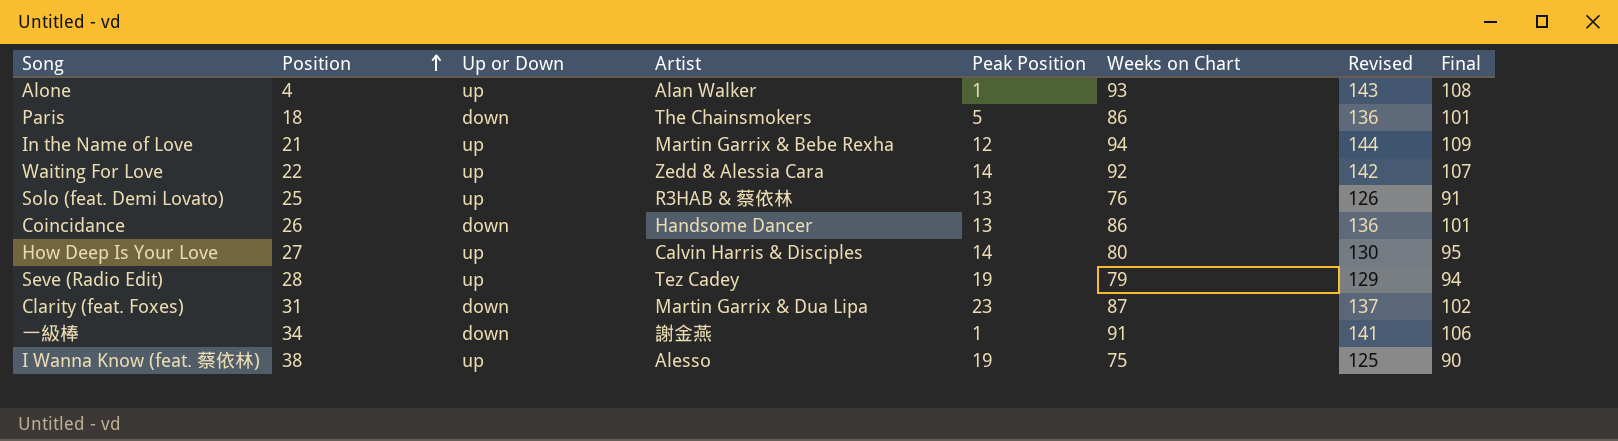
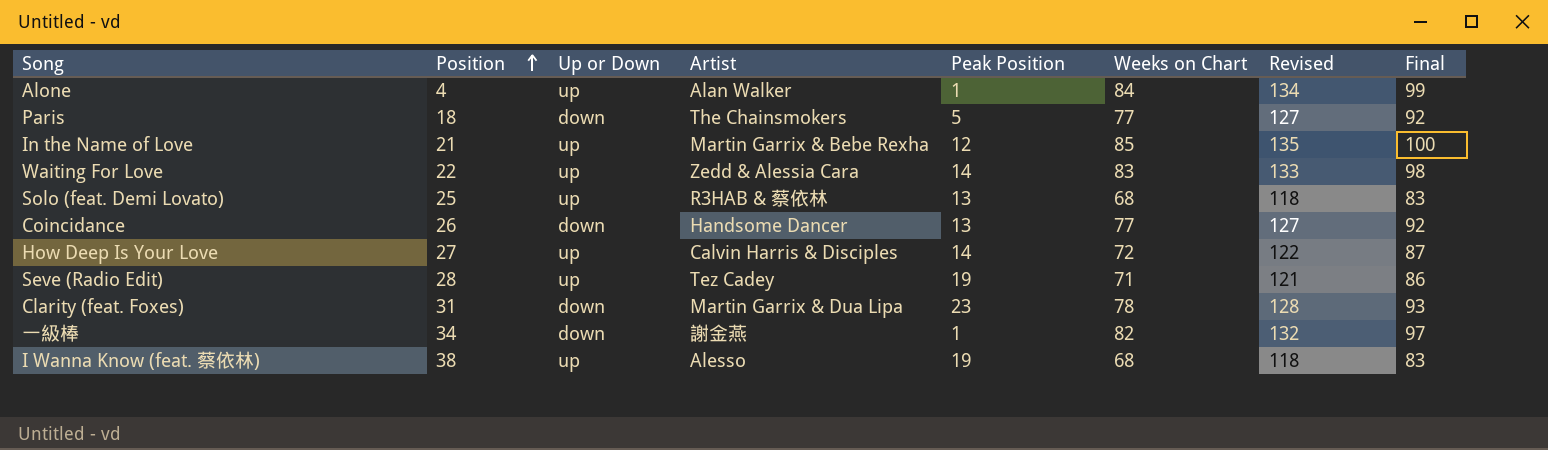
Alone | Weeks on Chart: 93 -> 84
Alone | Revised: 143 -> 134
Alone | Final: 108 -> 99
Paris | Weeks on Chart: 86 -> 77
Paris | Revised: 136 -> 127
Paris | Final: 101 -> 92
In the Name of Love | Weeks on Chart: 94 -> 85
In the Name of Love | Revised: 144 -> 135
In the Name of Love | Final: 109 -> 100
Waiting For Love | Weeks on Chart: 92 -> 83
Waiting For Love | Revised: 142 -> 133
Waiting For Love | Final: 107 -> 98
Solo (feat. Demi Lovato) | Weeks on Chart: 76 -> 68
Solo (feat. Demi Lovato) | Revised: 126 -> 118
Solo (feat. Demi Lovato) | Final: 91 -> 83
Coincidance | Weeks on Chart: 86 -> 77
Coincidance | Revised: 136 -> 127
Coincidance | Final: 101 -> 92
How Deep Is Your Love | Weeks on Chart: 80 -> 72
How Deep Is Your Love | Revised: 130 -> 122
How Deep Is Your Love | Final: 95 -> 87
Seve (Radio Edit) | Weeks on Chart: 79 -> 71
Seve (Radio Edit) | Revised: 129 -> 121
Seve (Radio Edit) | Final: 94 -> 86
Clarity (feat. Foxes) | Weeks on Chart: 87 -> 78
Clarity (feat. Foxes) | Revised: 137 -> 128
Clarity (feat. Foxes) | Final: 102 -> 93
一級棒 | Weeks on Chart: 91 -> 82
一級棒 | Revised: 141 -> 132
一級棒 | Final: 106 -> 97
I Wanna Know (feat. 蔡依林) | Weeks on Chart: 75 -> 68
I Wanna Know (feat. 蔡依林) | Revised: 125 -> 118
I Wanna Know (feat. 蔡依林) | Final: 90 -> 83

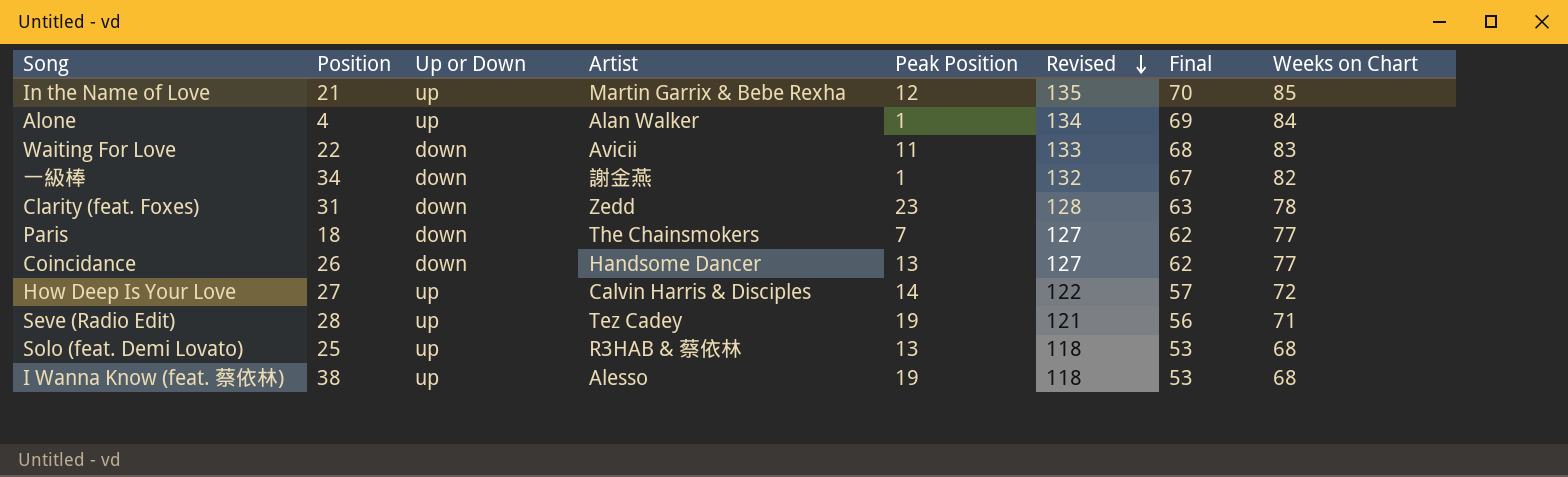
row order: Position ascending -> Revised descending
column Final | formula: [Weeks on Chart] + 15 -> [Weeks on Chart] - 15
column Weeks on Chart | position: 6 -> 8
Waiting For Love | Up or Down: up -> down
Waiting For Love | Artist: Zedd & Alessia Cara -> Avicii
Waiting For Love | Peak Position: 14 -> 11
Clarity (feat. Foxes) | Artist: Martin Garrix & Dua Lipa -> Zedd
Paris | Peak Position: 5 -> 7

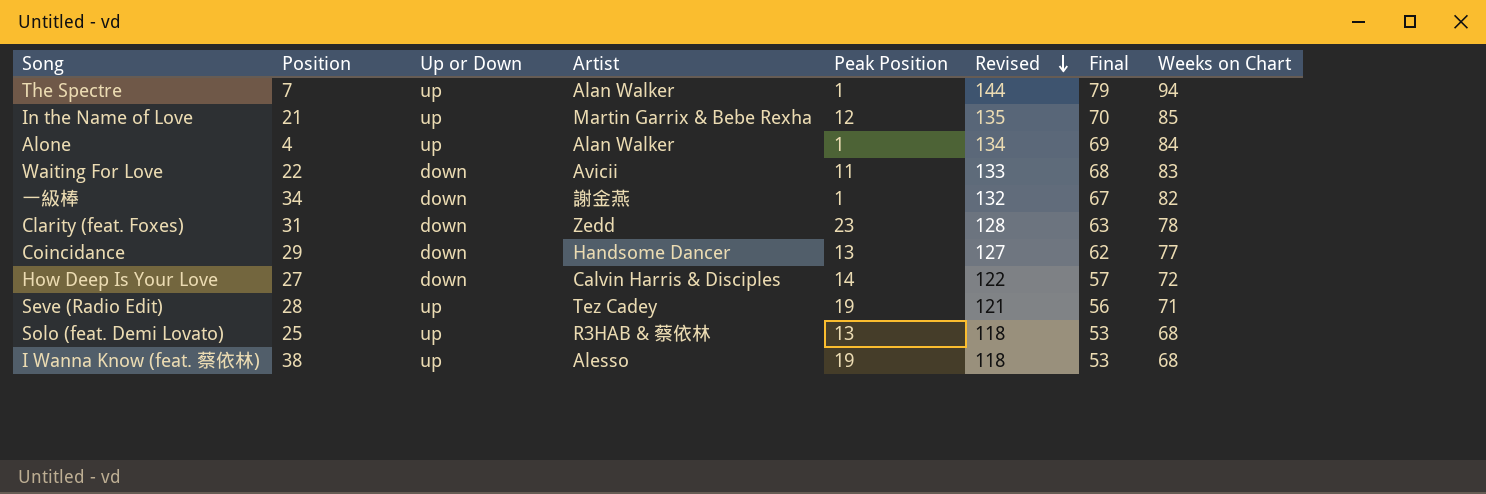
row Paris: 18 | down | The Chainsmokers | 7 | 127 | 62 | 77 -> none
row The Spectre: none -> 7 | up | Alan Walker | 1 | 144 | 79 | 94
Coincidance | Position: 26 -> 29
How Deep Is Your Love | Up or Down: up -> down

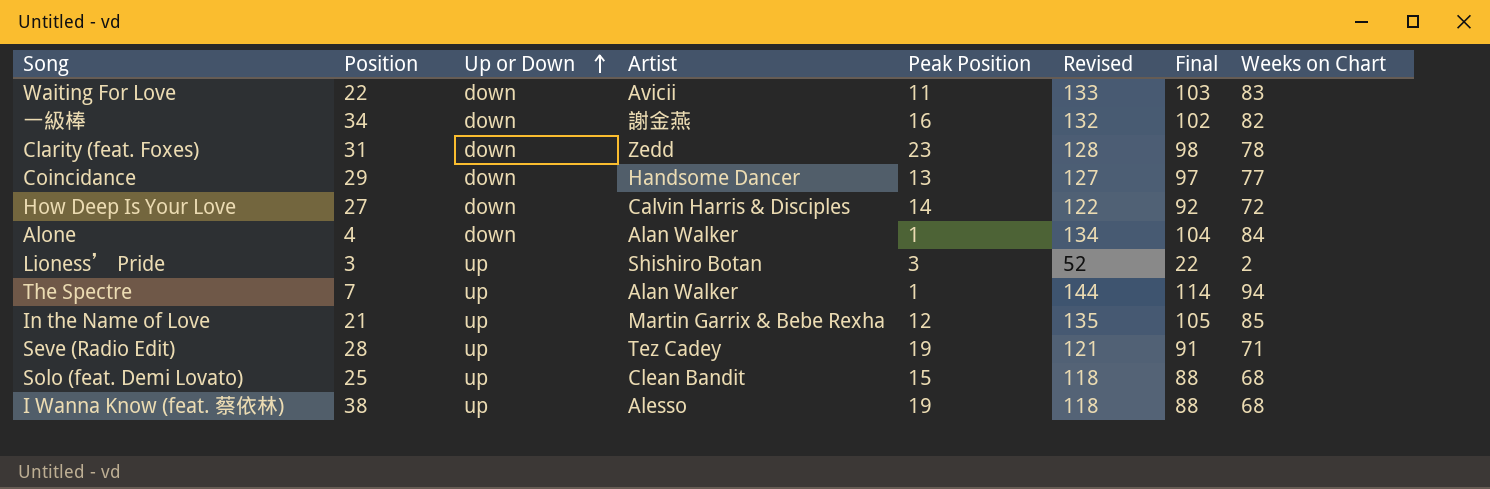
row order: Revised descending -> Up or Down ascending
column Final | formula: [Weeks on Chart] - 15 -> [Weeks on Chart] + 20
一級棒 | Peak Position: 1 -> 16
Alone | Up or Down: up -> down
row Lioness’ Pride: none -> 3 | up | Shishiro Botan | 3 | 52 | 22 | 2
Solo (feat. Demi Lovato) | Artist: R3HAB & 蔡依林 -> Clean Bandit
Solo (feat. Demi Lovato) | Peak Position: 13 -> 15

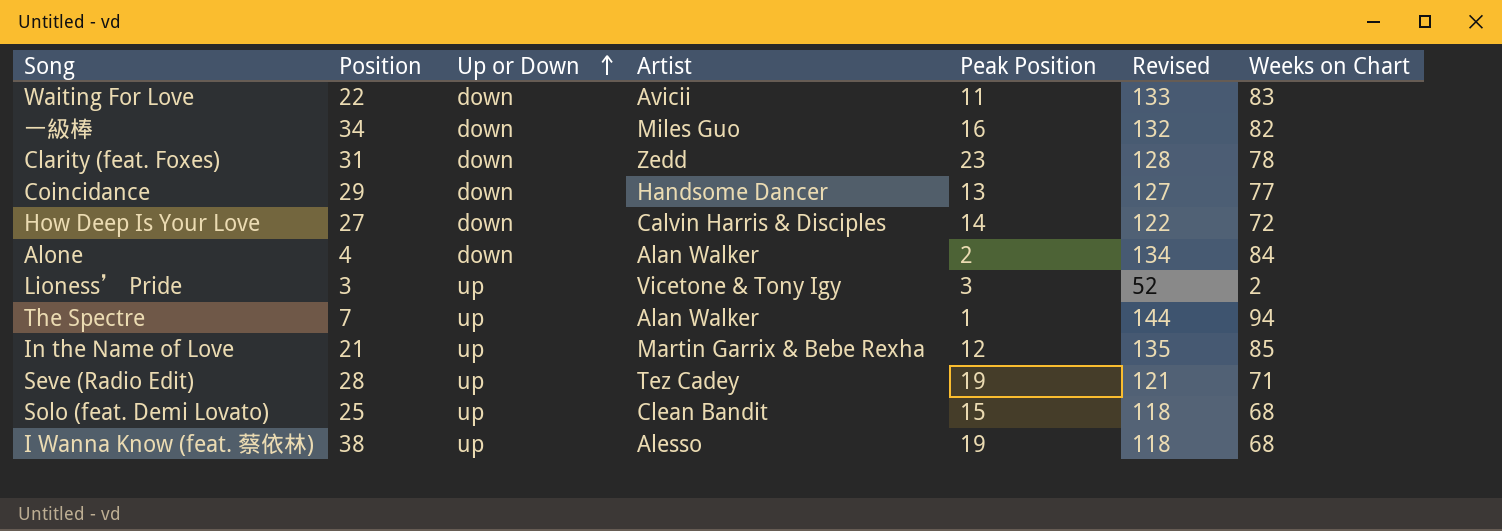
column Final | formula: [Weeks on Chart] + 20 -> none
一級棒 | Artist: 謝金燕 -> Miles Guo
Alone | Peak Position: 1 -> 2
Lioness’ Pride | Artist: Shishiro Botan -> Vicetone & Tony Igy

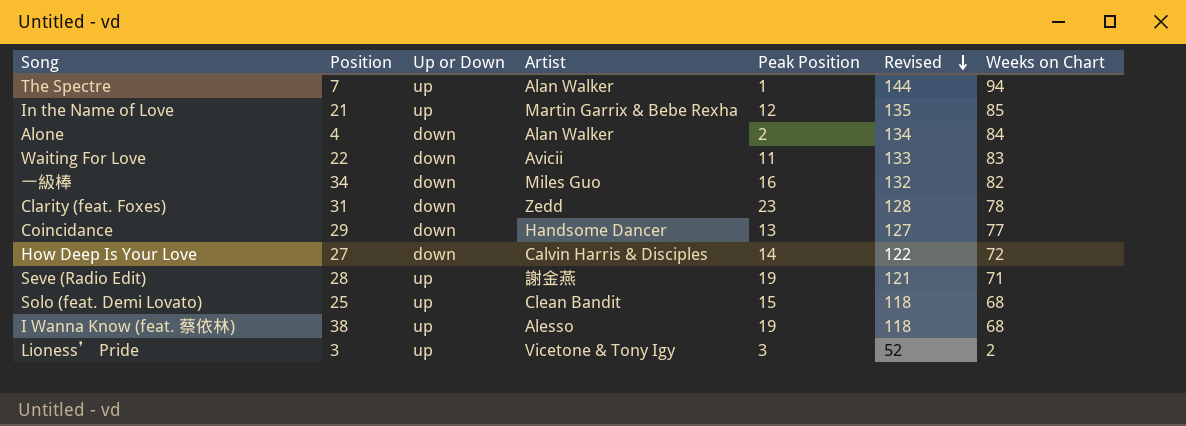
row order: Up or Down ascending -> Revised descending
Seve (Radio Edit) | Artist: Tez Cadey -> 謝金燕

